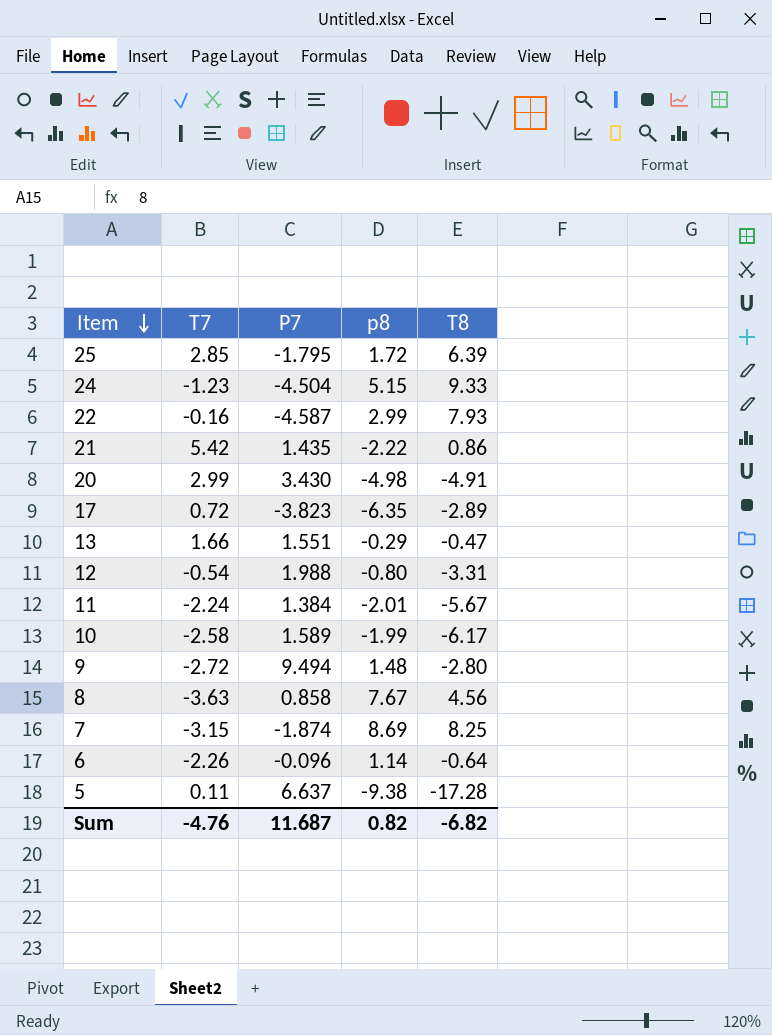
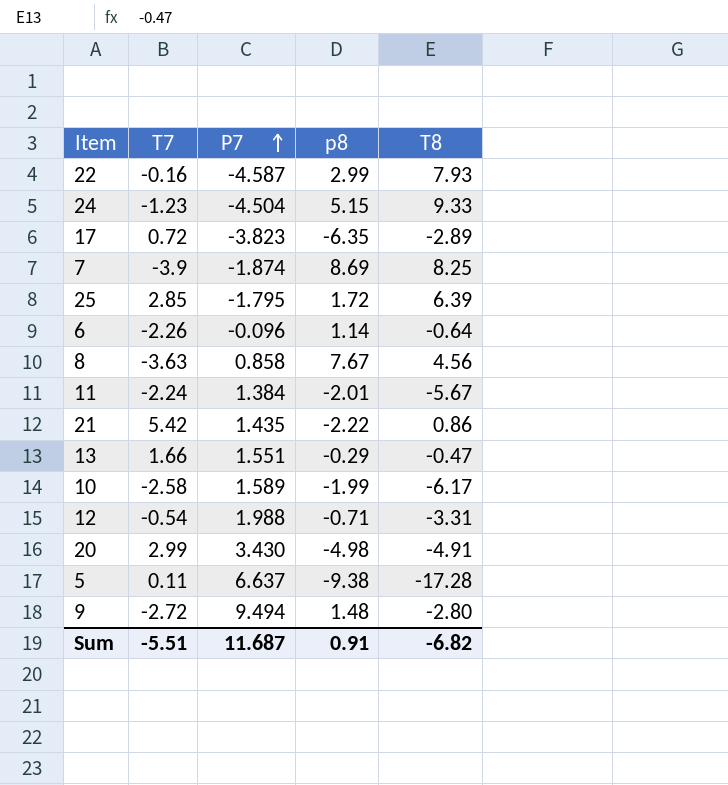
row order: Item descending -> P7 ascending
7 | T7: -3.15 -> -3.9
12 | p8: -0.80 -> -0.71
Sum | T7: -4.76 -> -5.51
Sum | p8: 0.82 -> 0.91

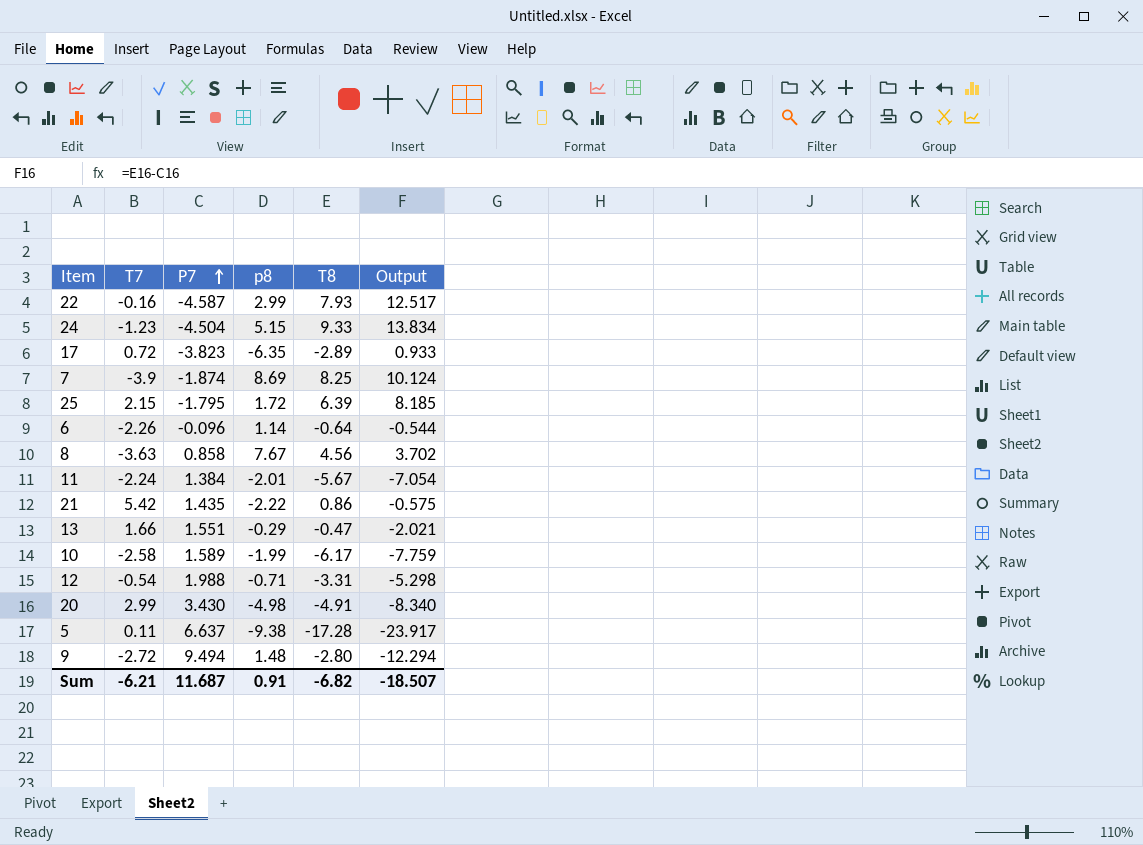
column Output | formula: none -> [T8] - [P7]
25 | T7: 2.85 -> 2.15
Sum | T7: -5.51 -> -6.21

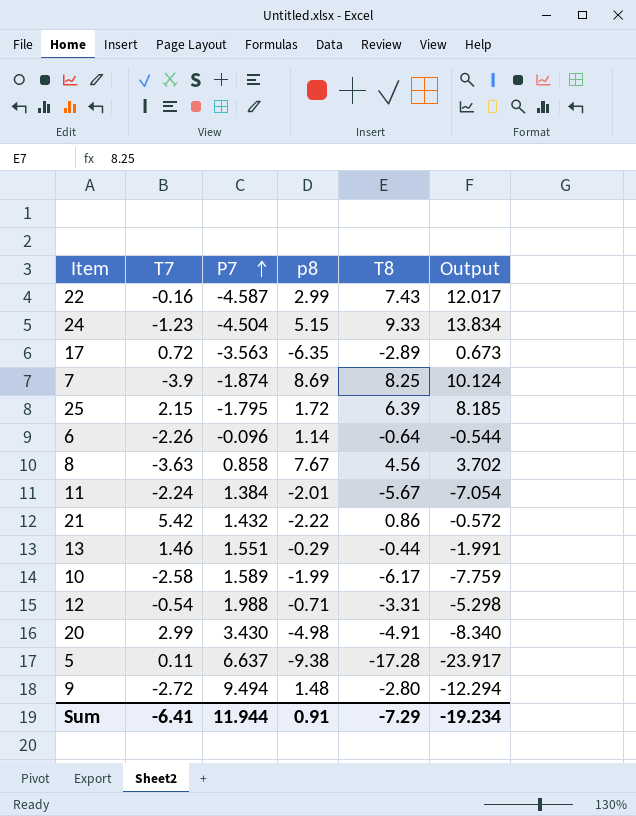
22 | T8: 7.93 -> 7.43
22 | Output: 12.517 -> 12.017
17 | P7: -3.823 -> -3.563
17 | Output: 0.933 -> 0.673
21 | P7: 1.435 -> 1.432
21 | Output: -0.575 -> -0.572
13 | T7: 1.66 -> 1.46
13 | T8: -0.47 -> -0.44
13 | Output: -2.021 -> -1.991
Sum | T7: -6.21 -> -6.41
Sum | P7: 11.687 -> 11.944
Sum | T8: -6.82 -> -7.29
Sum | Output: -18.507 -> -19.234

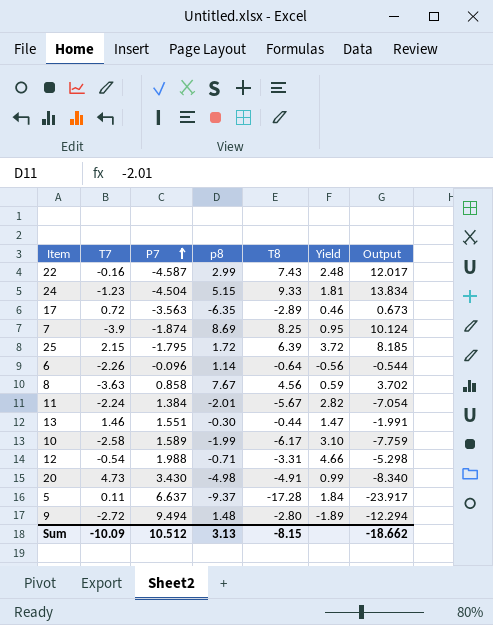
column Yield | formula: none -> [T8] / [p8]
row 21: 5.42 | 1.432 | -2.22 | 0.86 | -0.572 -> none
13 | p8: -0.29 -> -0.30
20 | T7: 2.99 -> 4.73
5 | p8: -9.38 -> -9.37
Sum | T7: -6.41 -> -10.09
Sum | P7: 11.944 -> 10.512
Sum | p8: 0.91 -> 3.13
Sum | T8: -7.29 -> -8.15
Sum | Output: -19.234 -> -18.662

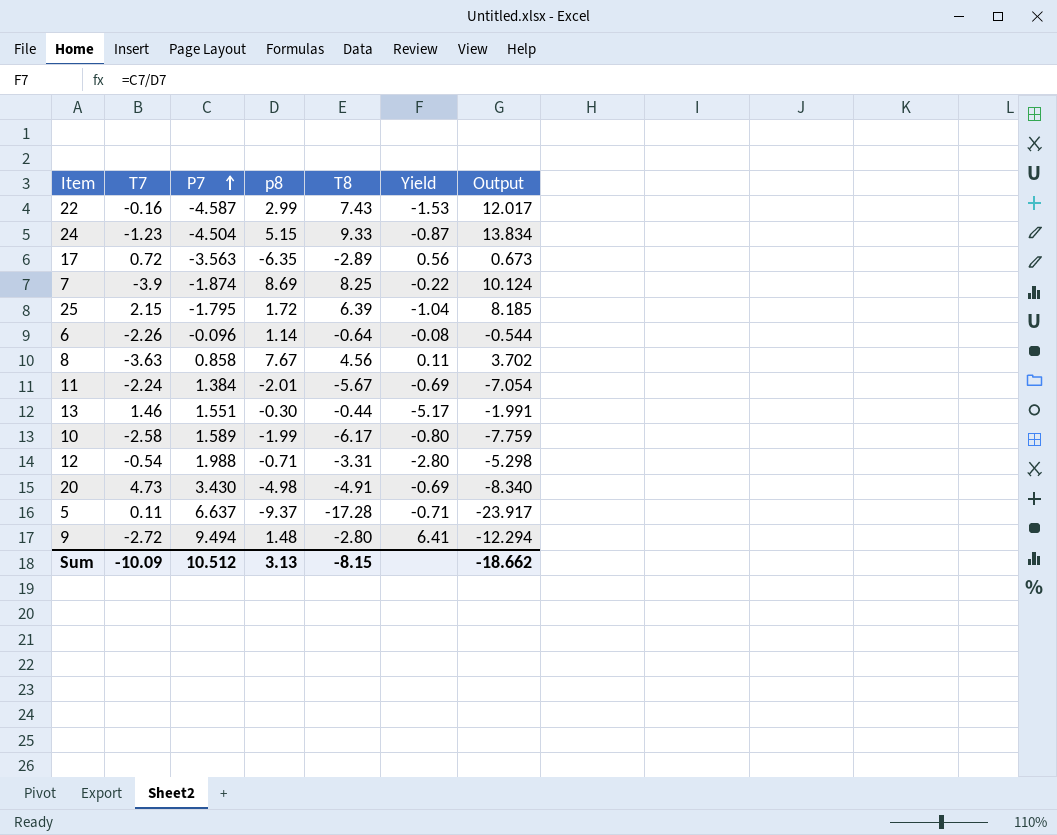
column Yield | formula: [T8] / [p8] -> [P7] / [p8]

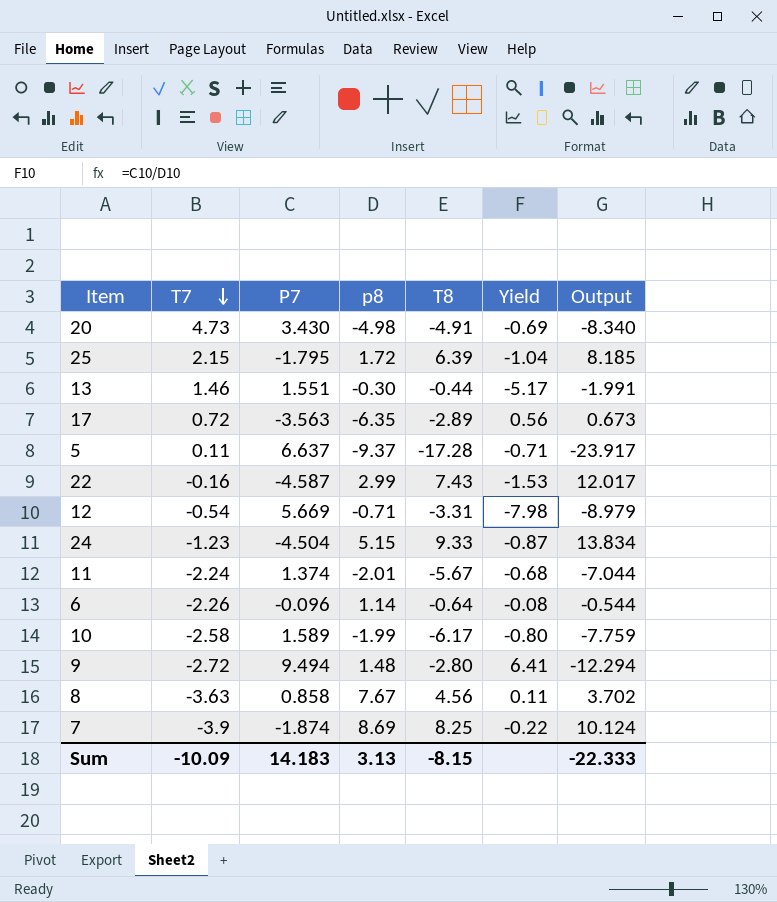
row order: P7 ascending -> T7 descending
12 | P7: 1.988 -> 5.669
12 | Yield: -2.80 -> -7.98
12 | Output: -5.298 -> -8.979
11 | P7: 1.384 -> 1.374
11 | Yield: -0.69 -> -0.68
11 | Output: -7.054 -> -7.044
Sum | P7: 10.512 -> 14.183
Sum | Output: -18.662 -> -22.333

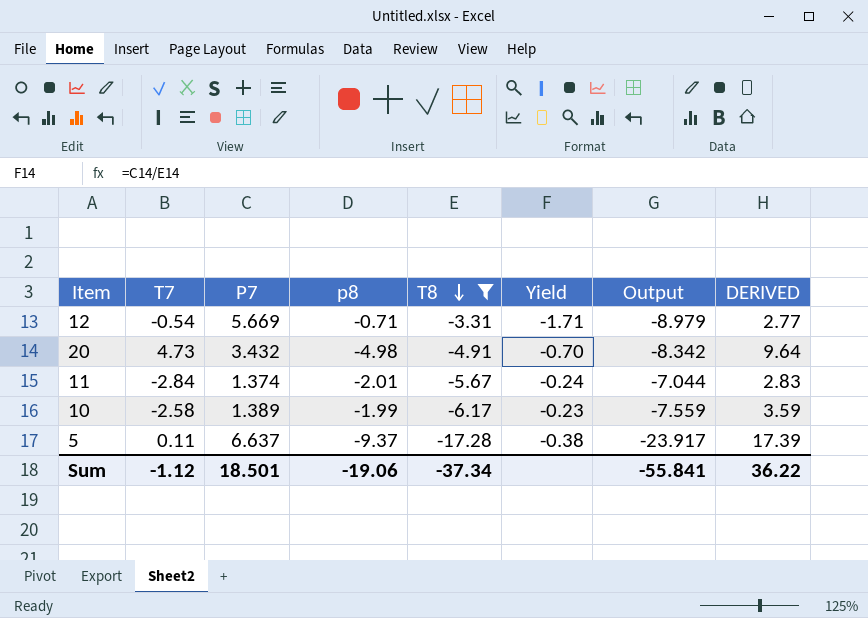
filter: none -> T8 <= -3.31
row order: T7 descending -> T8 descending
column Yield | formula: [P7] / [p8] -> [P7] / [T8]
column DERIVED | formula: none -> [T7] - [T8]
20 | P7: 3.430 -> 3.432
20 | Output: -8.340 -> -8.342
11 | T7: -2.24 -> -2.84
10 | P7: 1.589 -> 1.389
10 | Output: -7.759 -> -7.559
Sum | T7: -10.09 -> -1.12
Sum | P7: 14.183 -> 18.501
Sum | p8: 3.13 -> -19.06
Sum | T8: -8.15 -> -37.34
Sum | Output: -22.333 -> -55.841

